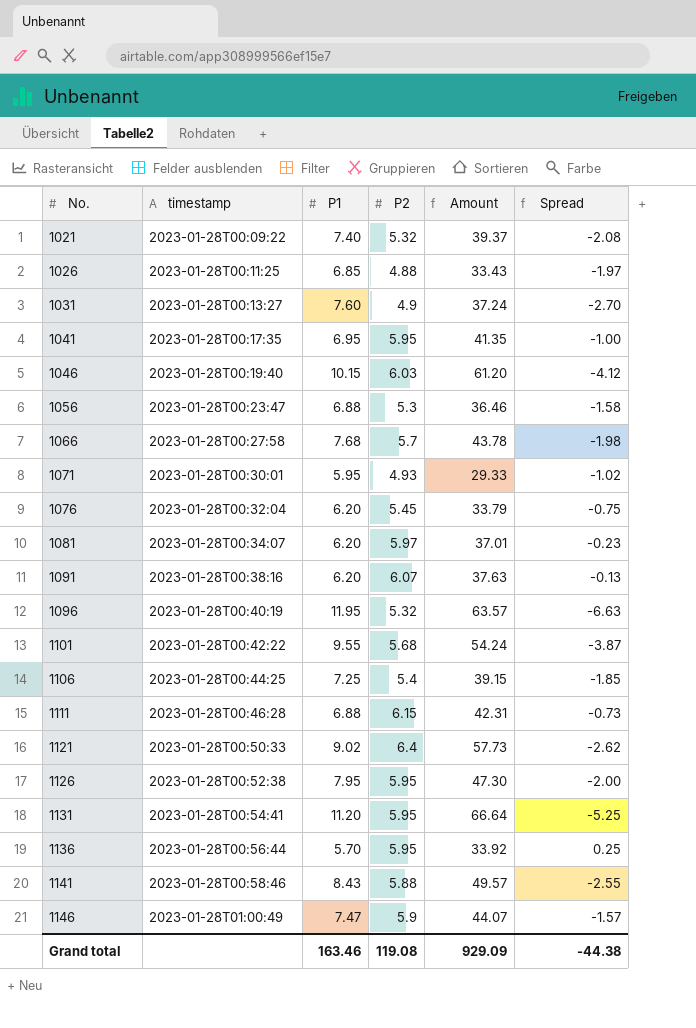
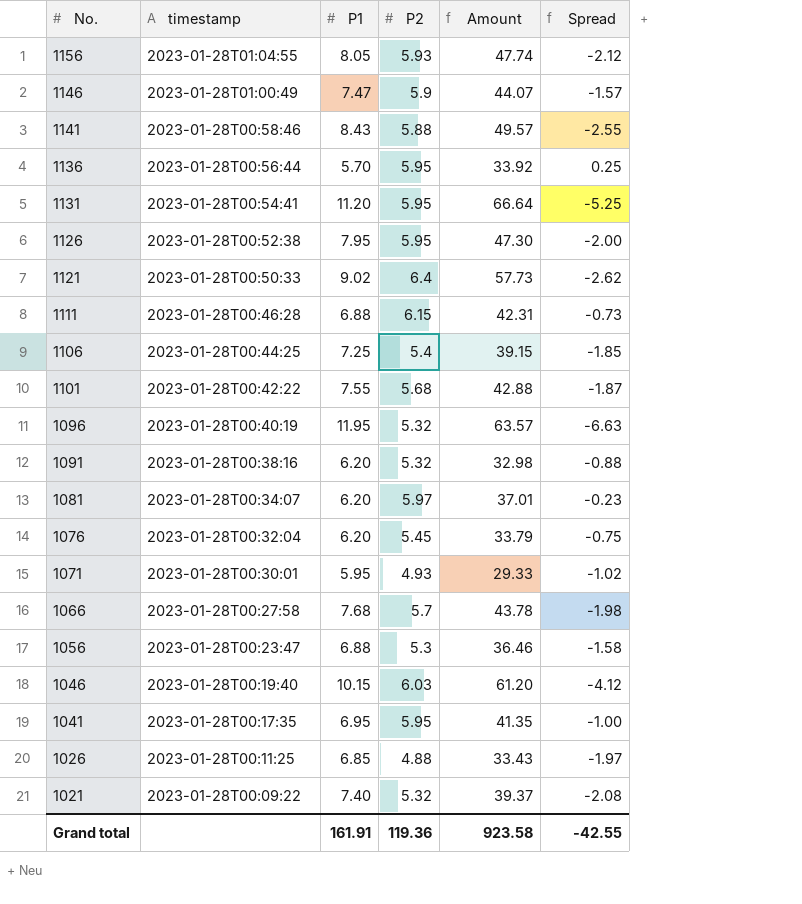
row order: No. ascending -> No. descending
row 1031: 2023-01-28T00:13:27 | 7.60 | 4.9 | 37.24 | -2.70 -> none
row 1156: none -> 2023-01-28T01:04:55 | 8.05 | 5.93 | 47.74 | -2.12
1101 | P1: 9.55 -> 7.55
1101 | Amount: 54.24 -> 42.88
1101 | Spread: -3.87 -> -1.87
1091 | P2: 6.07 -> 5.32
1091 | Amount: 37.63 -> 32.98
1091 | Spread: -0.13 -> -0.88
Grand total | P1: 163.46 -> 161.91
Grand total | P2: 119.08 -> 119.36
Grand total | Amount: 929.09 -> 923.58
Grand total | Spread: -44.38 -> -42.55

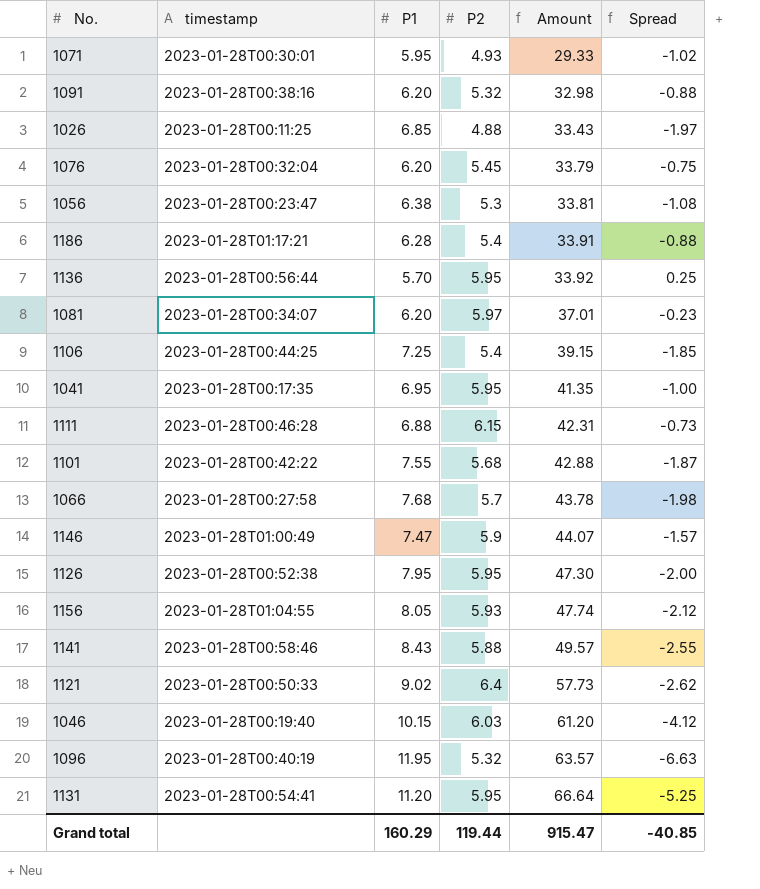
row order: No. descending -> Amount ascending
row 1021: 2023-01-28T00:09:22 | 7.40 | 5.32 | 39.37 | -2.08 -> none
1056 | P1: 6.88 -> 6.38
1056 | Amount: 36.46 -> 33.81
1056 | Spread: -1.58 -> -1.08
row 1186: none -> 2023-01-28T01:17:21 | 6.28 | 5.4 | 33.91 | -0.88
Grand total | P1: 161.91 -> 160.29
Grand total | P2: 119.36 -> 119.44
Grand total | Amount: 923.58 -> 915.47
Grand total | Spread: -42.55 -> -40.85

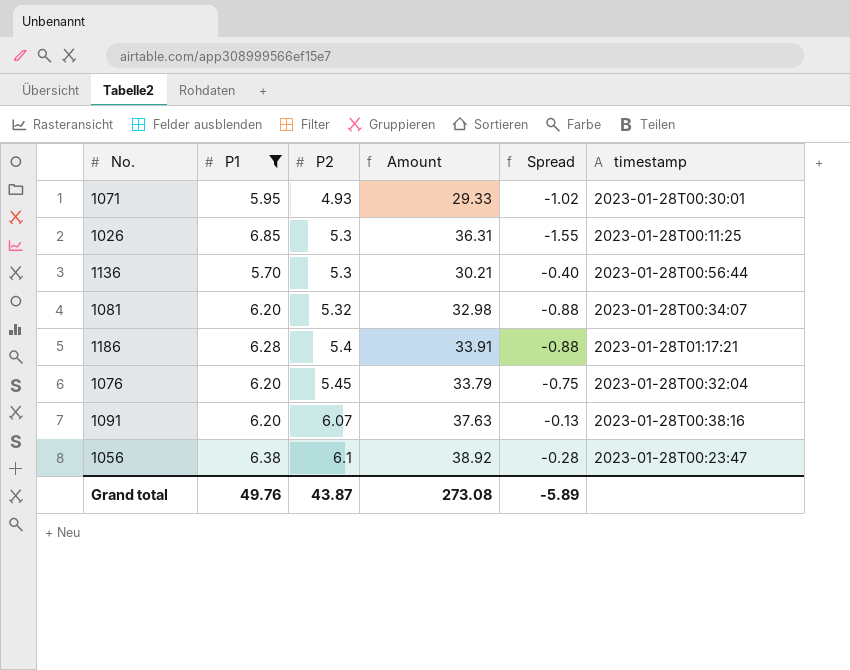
filter: none -> P1 <= 6.85
row order: Amount ascending -> P2 ascending
column timestamp | position: 2 -> 6
1026 | P2: 4.88 -> 5.3
1026 | Amount: 33.43 -> 36.31
1026 | Spread: -1.97 -> -1.55
1136 | P2: 5.95 -> 5.3
1136 | Amount: 33.92 -> 30.21
1136 | Spread: 0.25 -> -0.40
1081 | P2: 5.97 -> 5.32
1081 | Amount: 37.01 -> 32.98
1081 | Spread: -0.23 -> -0.88
1091 | P2: 5.32 -> 6.07
1091 | Amount: 32.98 -> 37.63
1091 | Spread: -0.88 -> -0.13
1056 | P2: 5.3 -> 6.1
1056 | Amount: 33.81 -> 38.92
1056 | Spread: -1.08 -> -0.28
Grand total | P1: 160.29 -> 49.76
Grand total | P2: 119.44 -> 43.87
Grand total | Amount: 915.47 -> 273.08
Grand total | Spread: -40.85 -> -5.89

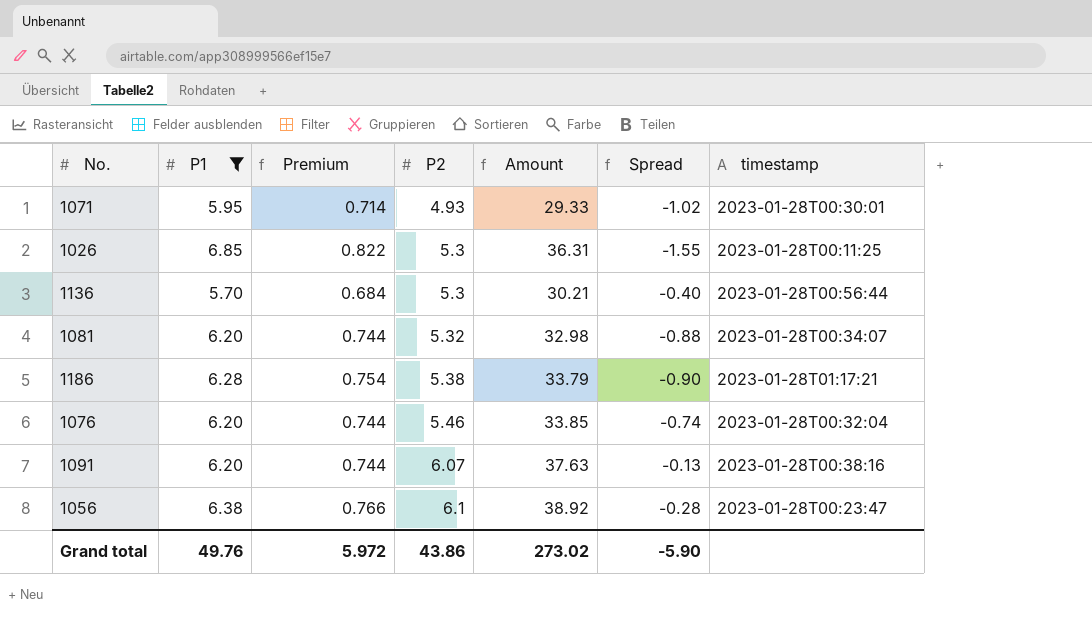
column Premium | formula: none -> [P1] * 0.12
1186 | P2: 5.4 -> 5.38
1186 | Amount: 33.91 -> 33.79
1186 | Spread: -0.88 -> -0.90
1076 | P2: 5.45 -> 5.46
1076 | Amount: 33.79 -> 33.85
1076 | Spread: -0.75 -> -0.74
Grand total | P2: 43.87 -> 43.86
Grand total | Amount: 273.08 -> 273.02
Grand total | Spread: -5.89 -> -5.90

